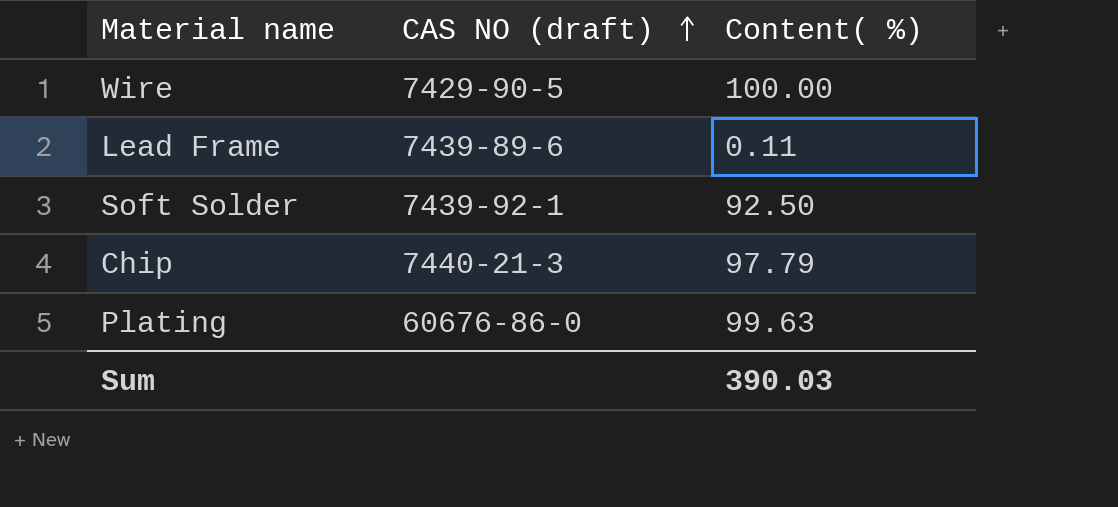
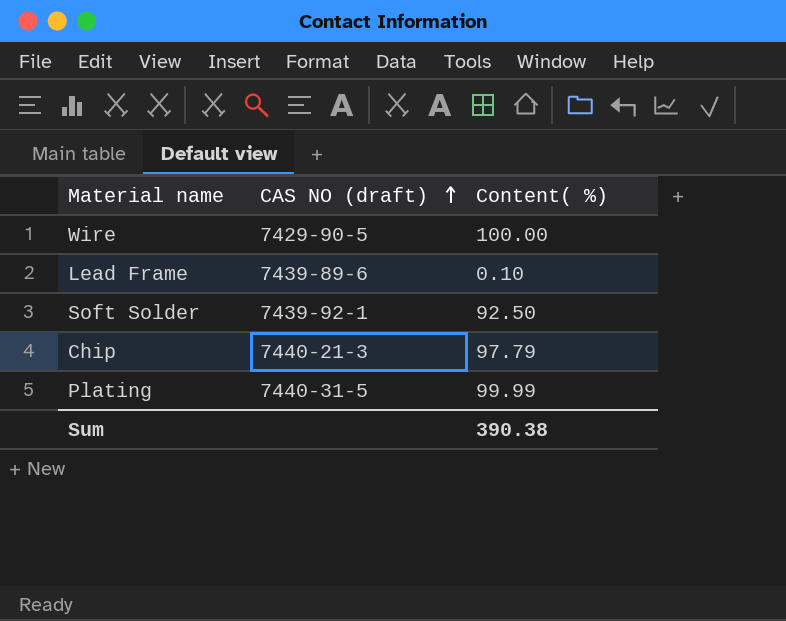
Lead Frame | Content( %): 0.11 -> 0.10
Plating | CAS NO (draft): 60676-86-0 -> 7440-31-5
Plating | Content( %): 99.63 -> 99.99
Sum | Content( %): 390.03 -> 390.38

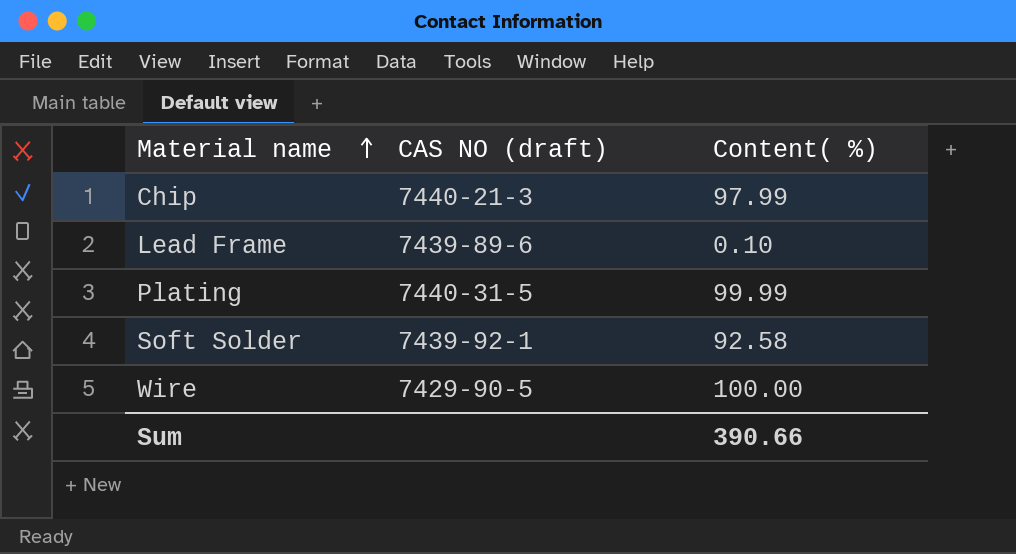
row order: CAS NO (draft) ascending -> Material name ascending
Chip | Content( %): 97.79 -> 97.99
Soft Solder | Content( %): 92.50 -> 92.58
Sum | Content( %): 390.38 -> 390.66

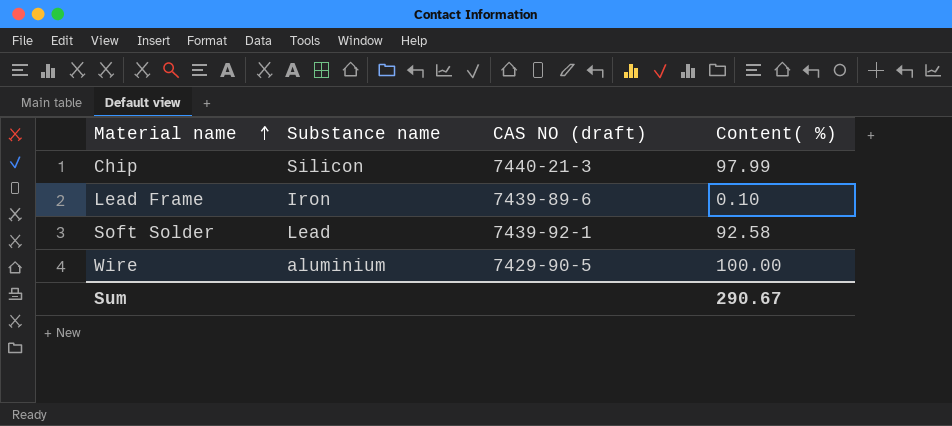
column Substance name | position: none -> 2
row Plating: 7440-31-5 | 99.99 -> none
Sum | Content( %): 390.66 -> 290.67

